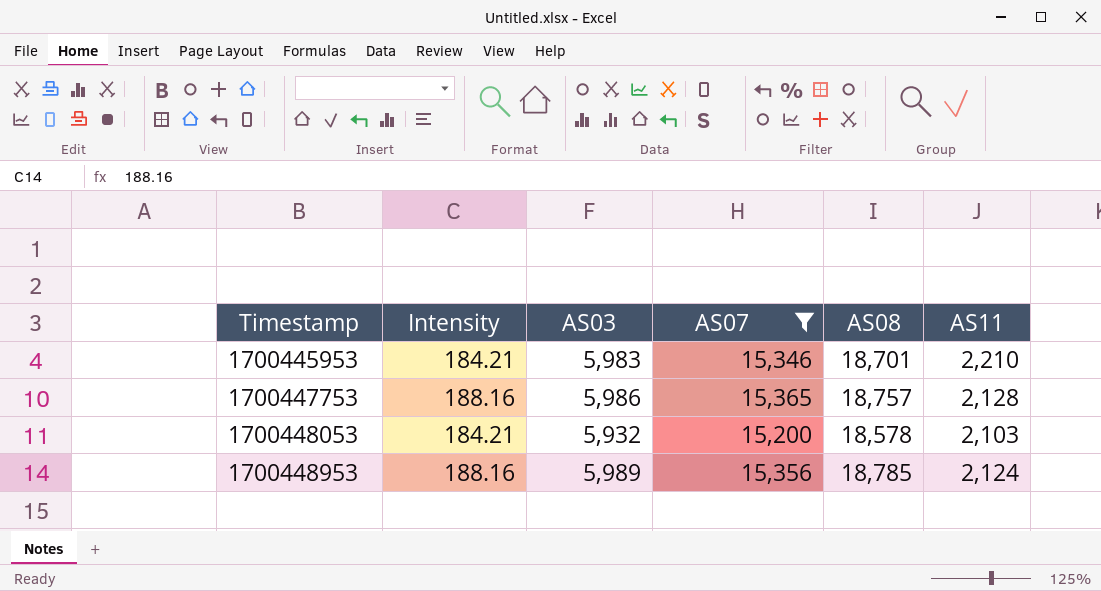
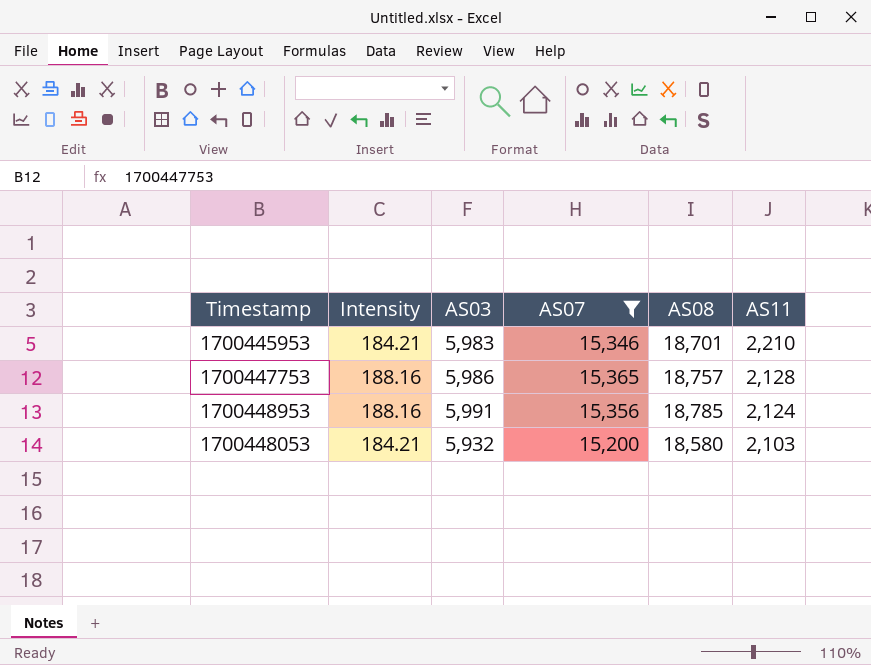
row order: Timestamp ascending -> AS11 descending
1700448953 | AS03: 5,989 -> 5,991
1700448053 | AS08: 18,578 -> 18,580

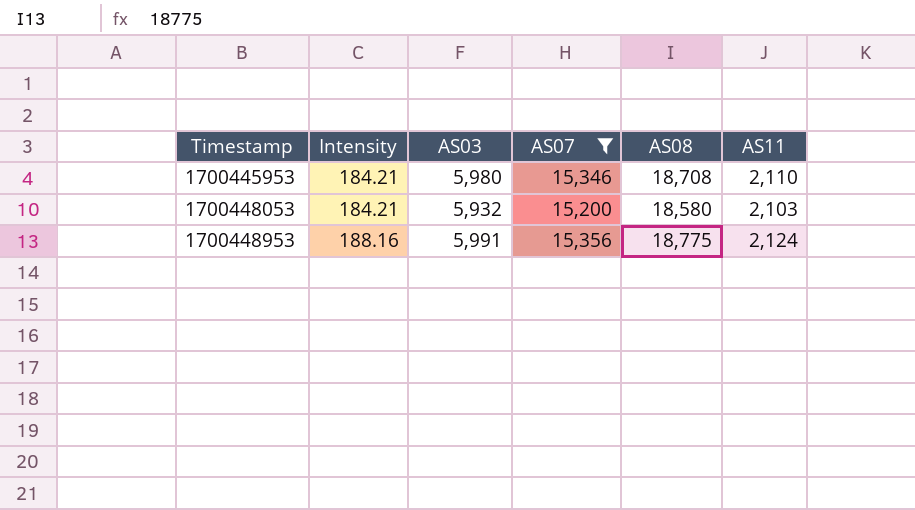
row order: AS11 descending -> Timestamp ascending
row 1700447753: 188.16 | 5,986 | 15,365 | 18,757 | 2,128 -> none
1700445953 | AS03: 5,983 -> 5,980
1700445953 | AS08: 18,701 -> 18,708
1700445953 | AS11: 2,210 -> 2,110
1700448953 | AS08: 18,785 -> 18,775

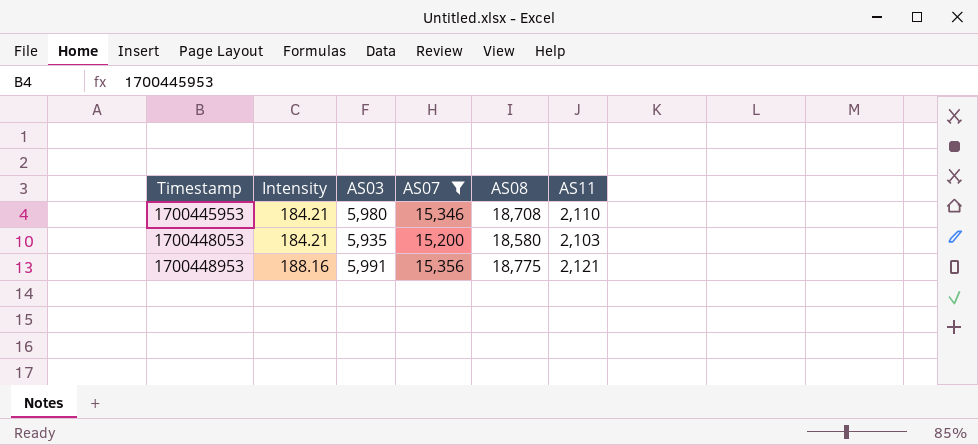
1700448053 | AS03: 5,932 -> 5,935
1700448953 | AS11: 2,124 -> 2,121

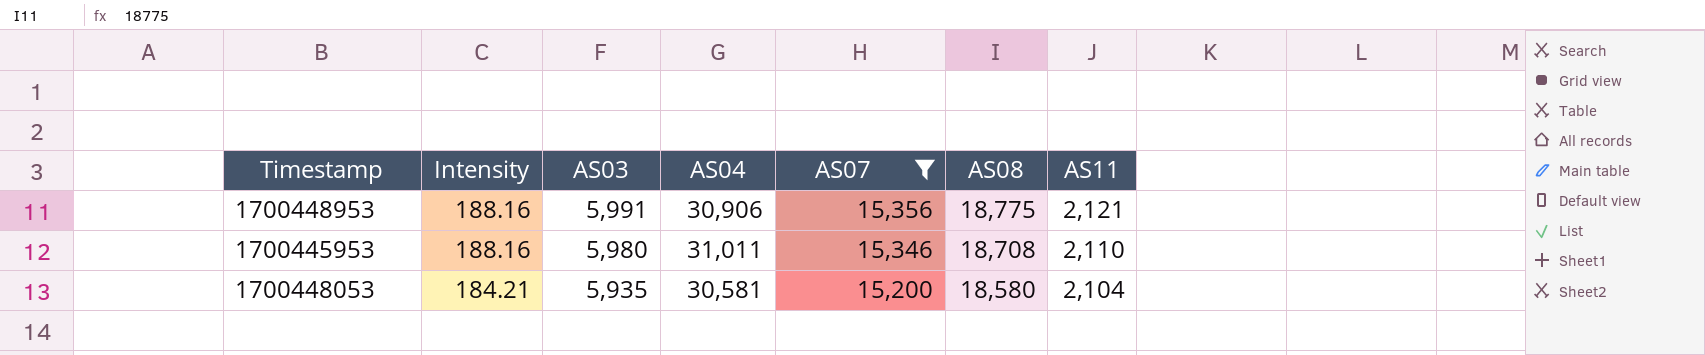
row order: Timestamp ascending -> Intensity descending
column AS04 | position: none -> 4
1700445953 | Intensity: 184.21 -> 188.16
1700448053 | AS11: 2,103 -> 2,104

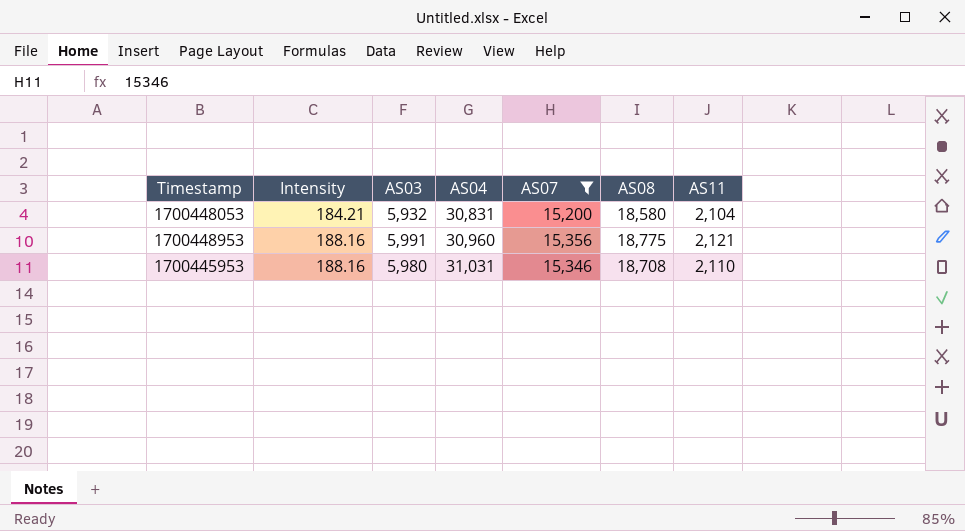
row order: Intensity descending -> Intensity ascending
1700448053 | AS03: 5,935 -> 5,932
1700448053 | AS04: 30,581 -> 30,831
1700448953 | AS04: 30,906 -> 30,960
1700445953 | AS04: 31,011 -> 31,031

